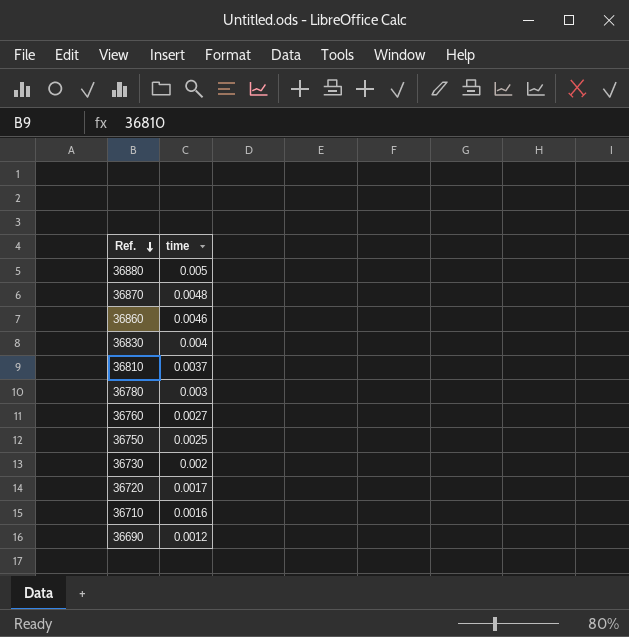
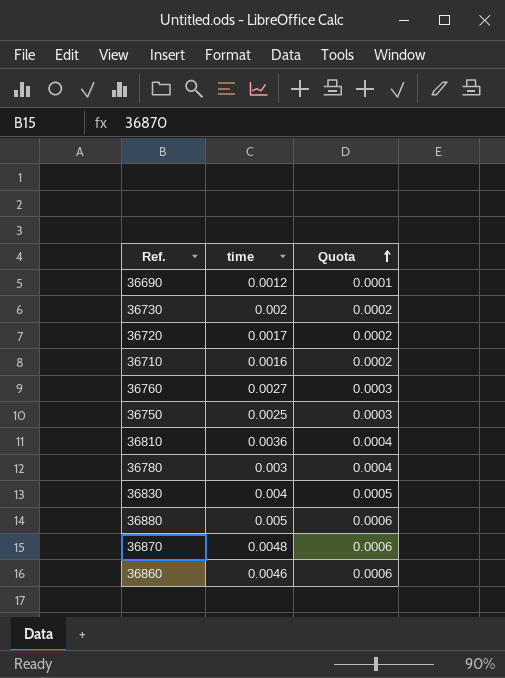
row order: Ref. descending -> Quota ascending
column Quota | formula: none -> [time] * 0.12
36810 | time: 0.0037 -> 0.0036

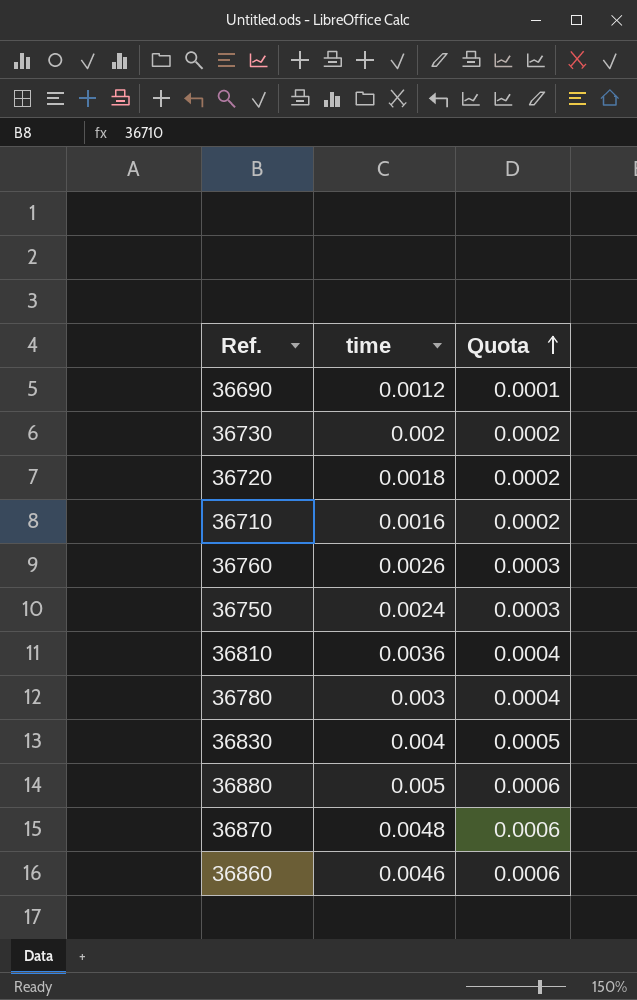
36720 | time: 0.0017 -> 0.0018
36760 | time: 0.0027 -> 0.0026
36750 | time: 0.0025 -> 0.0024

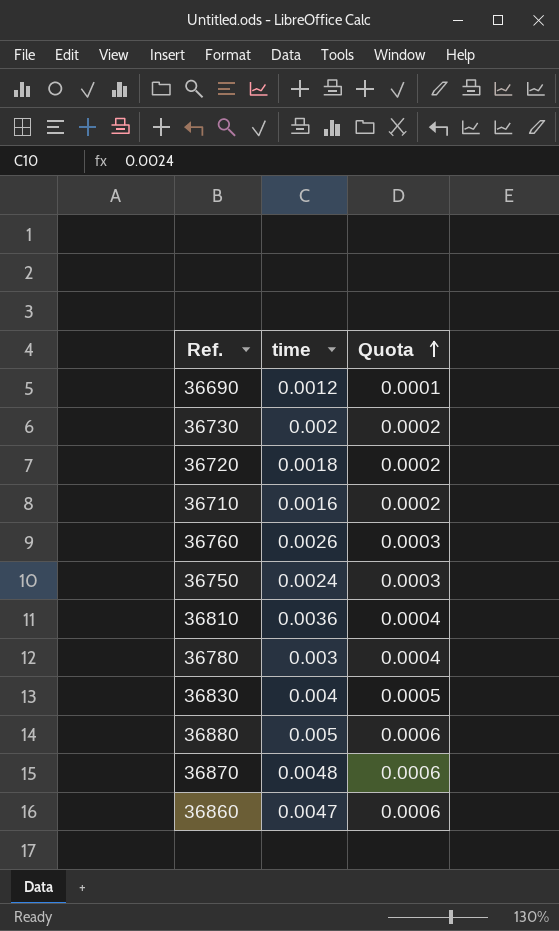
36860 | time: 0.0046 -> 0.0047

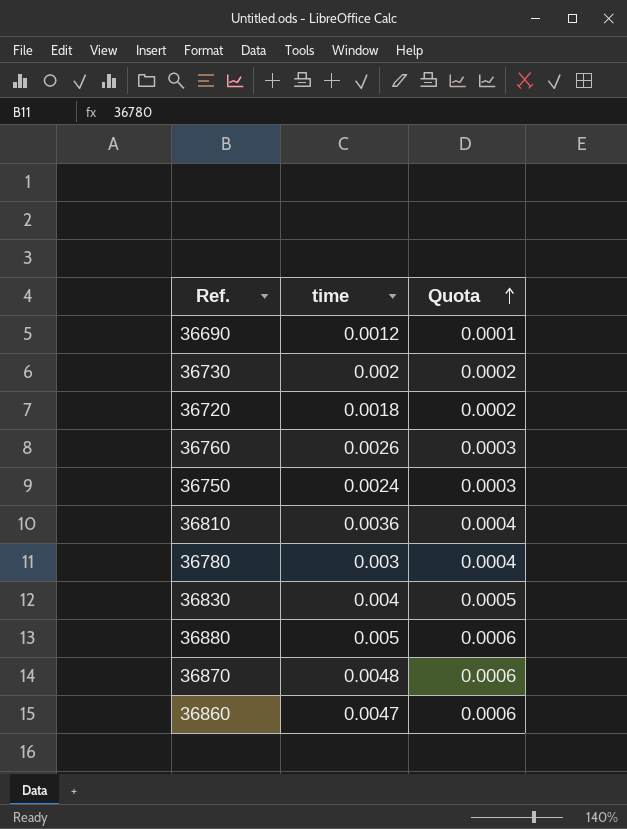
row 36710: 0.0016 | 0.0002 -> none

